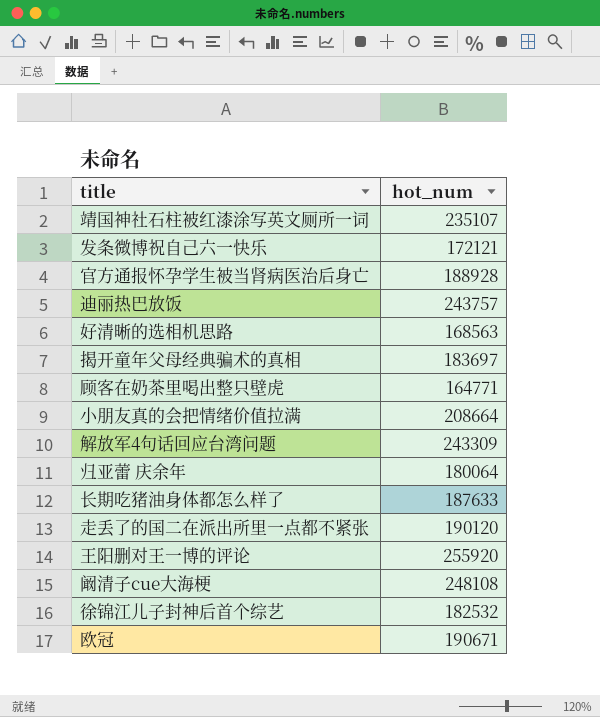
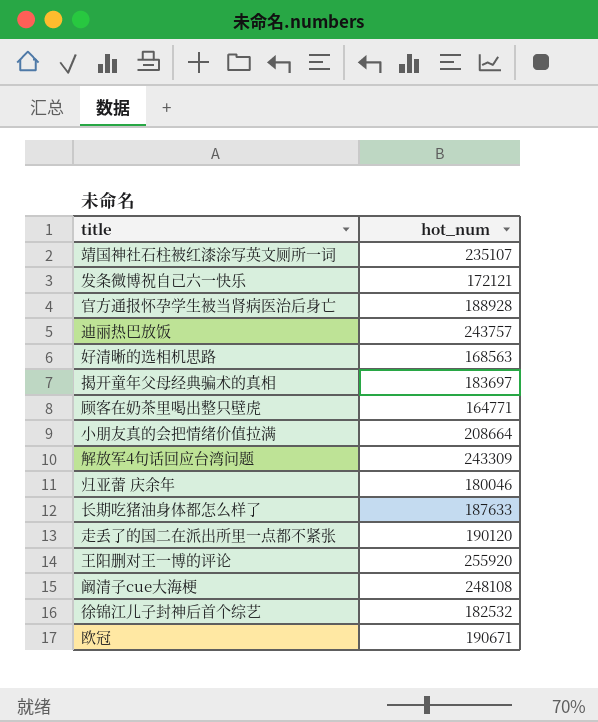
归亚蕾 庆余年 | hot_num: 180064 -> 180046

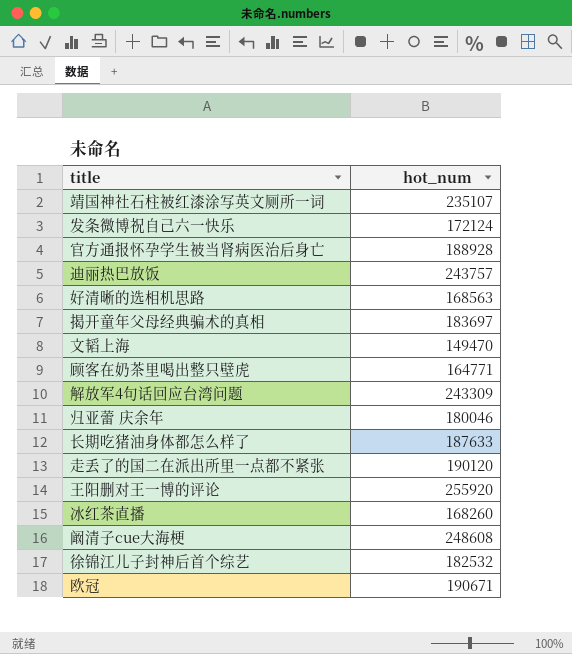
row 小朋友真的会把情绪价值拉满: 208664 -> none
发条微博祝自己六一快乐 | hot_num: 172121 -> 172124
row 文韬上海: none -> 149470
row 冰红茶直播: none -> 168260
阚清子cue大海梗 | hot_num: 248108 -> 248608

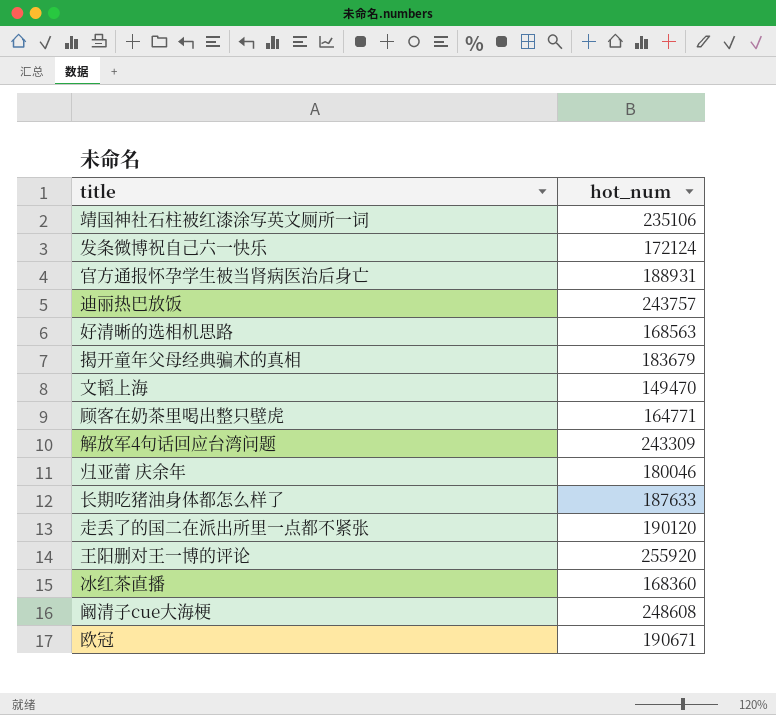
row 徐锦江儿子封神后首个综艺: 182532 -> none
靖国神社石柱被红漆涂写英文厕所一词 | hot_num: 235107 -> 235106
官方通报怀孕学生被当肾病医治后身亡 | hot_num: 188928 -> 188931
揭开童年父母经典骗术的真相 | hot_num: 183697 -> 183679
冰红茶直播 | hot_num: 168260 -> 168360

